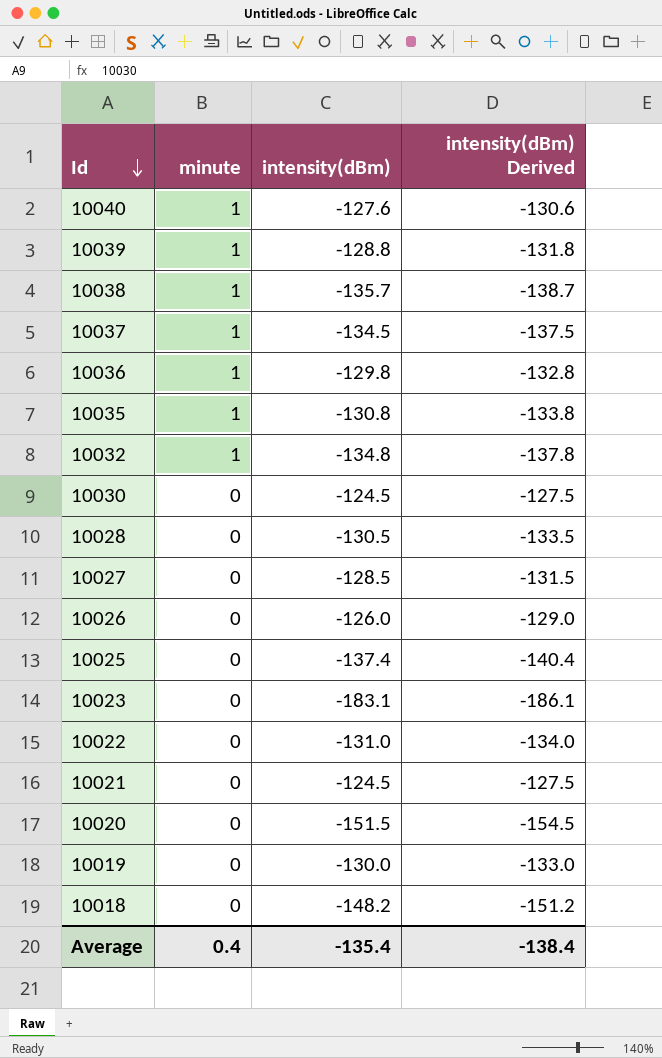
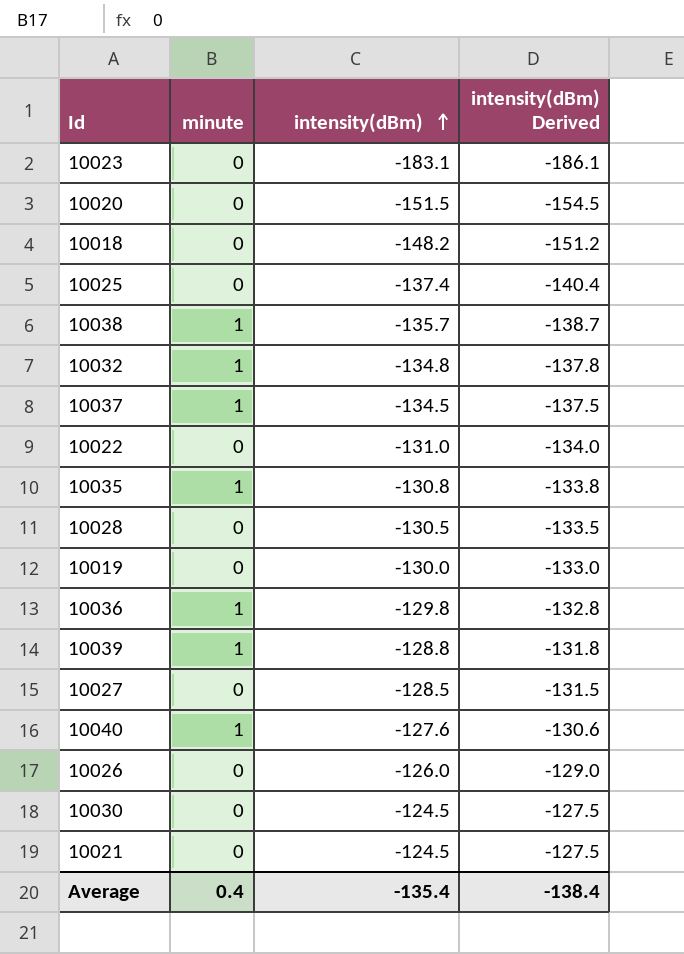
row order: Id descending -> intensity(dBm) ascending

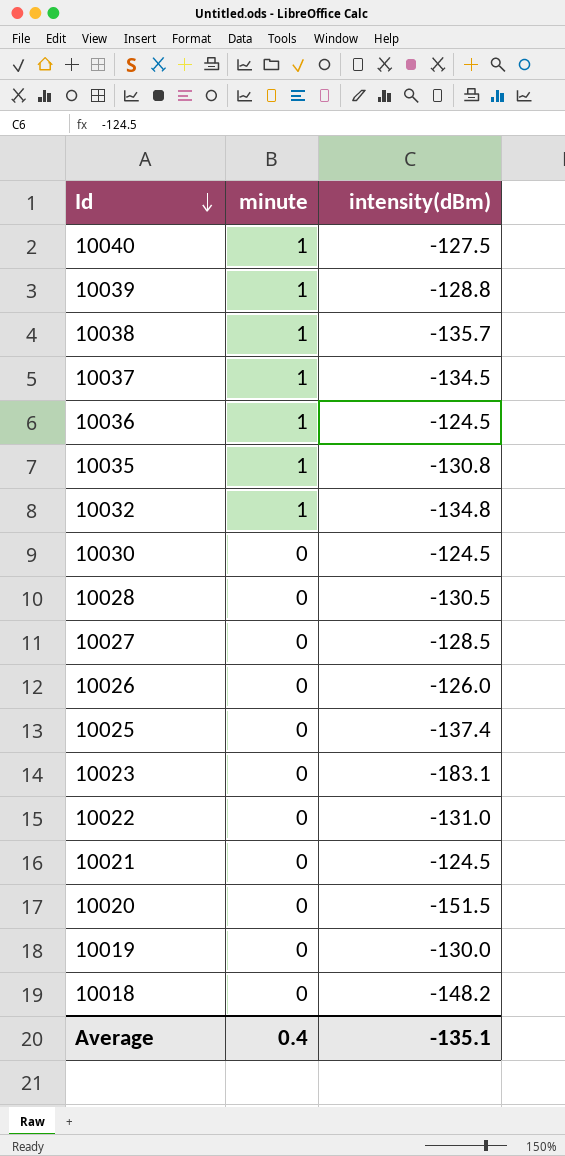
row order: intensity(dBm) ascending -> Id descending
column intensity(dBm) Derived | formula: [intensity(dBm)] - 3 -> none
10040 | intensity(dBm): -127.6 -> -127.5
10036 | intensity(dBm): -129.8 -> -124.5
Average | intensity(dBm): -135.4 -> -135.1

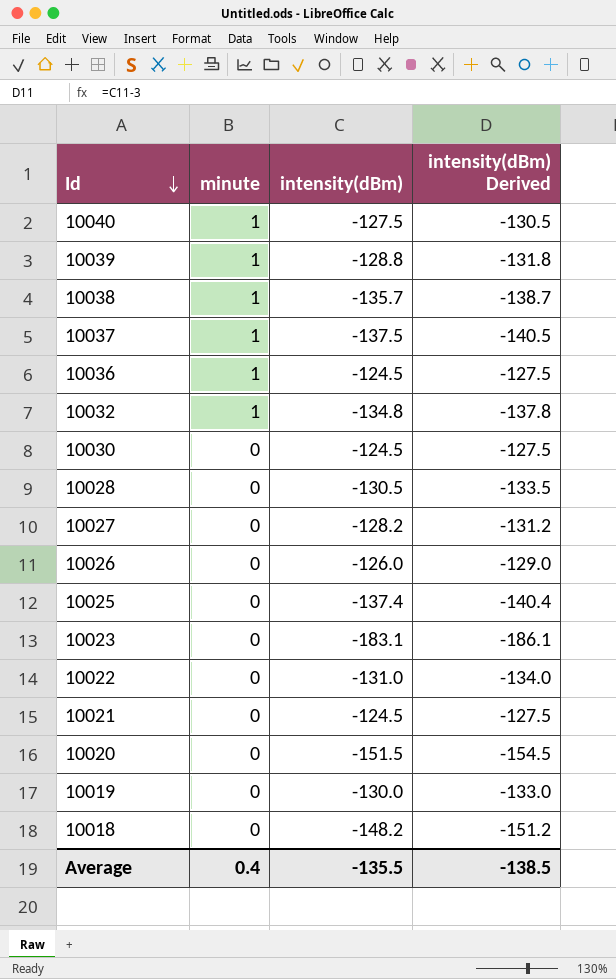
column intensity(dBm) Derived | formula: none -> [intensity(dBm)] - 3
row 10035: 1 | -130.8 -> none
10037 | intensity(dBm): -134.5 -> -137.5
10027 | intensity(dBm): -128.5 -> -128.2
Average | intensity(dBm): -135.1 -> -135.5

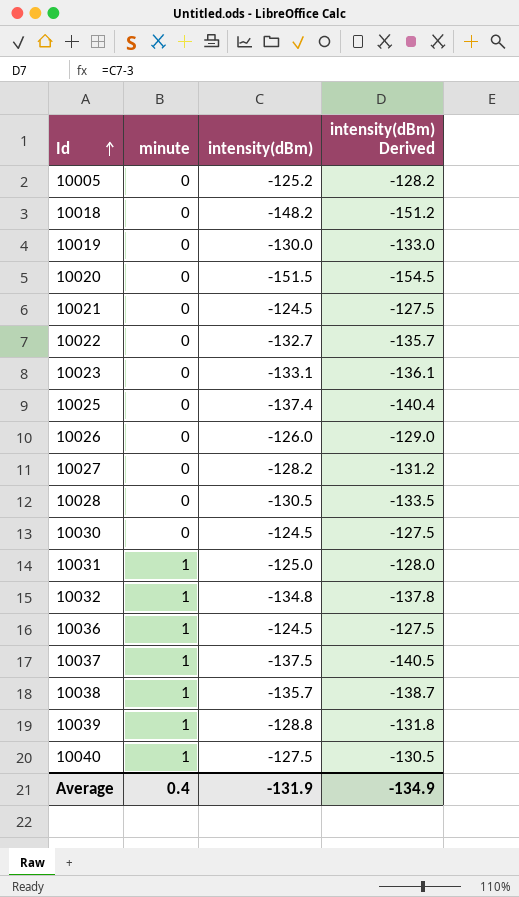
row order: Id descending -> Id ascending
row 10005: none -> 0 | -125.2 | -128.2
10022 | intensity(dBm): -131.0 -> -132.7
10022 | intensity(dBm) Derived: -134.0 -> -135.7
10023 | intensity(dBm): -183.1 -> -133.1
10023 | intensity(dBm) Derived: -186.1 -> -136.1
row 10031: none -> 1 | -125.0 | -128.0
Average | intensity(dBm): -135.5 -> -131.9
Average | intensity(dBm) Derived: -138.5 -> -134.9

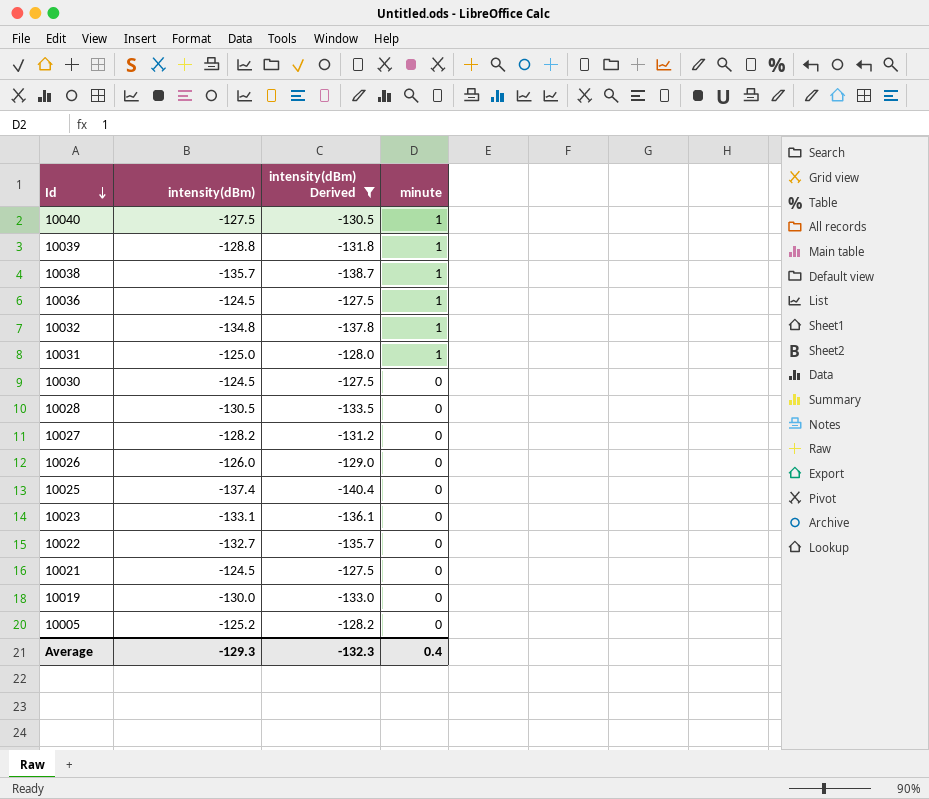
filter: none -> intensity(dBm) Derived >= -140.4
row order: Id ascending -> Id descending
column minute | position: 2 -> 4
Average | intensity(dBm): -131.9 -> -129.3
Average | intensity(dBm) Derived: -134.9 -> -132.3

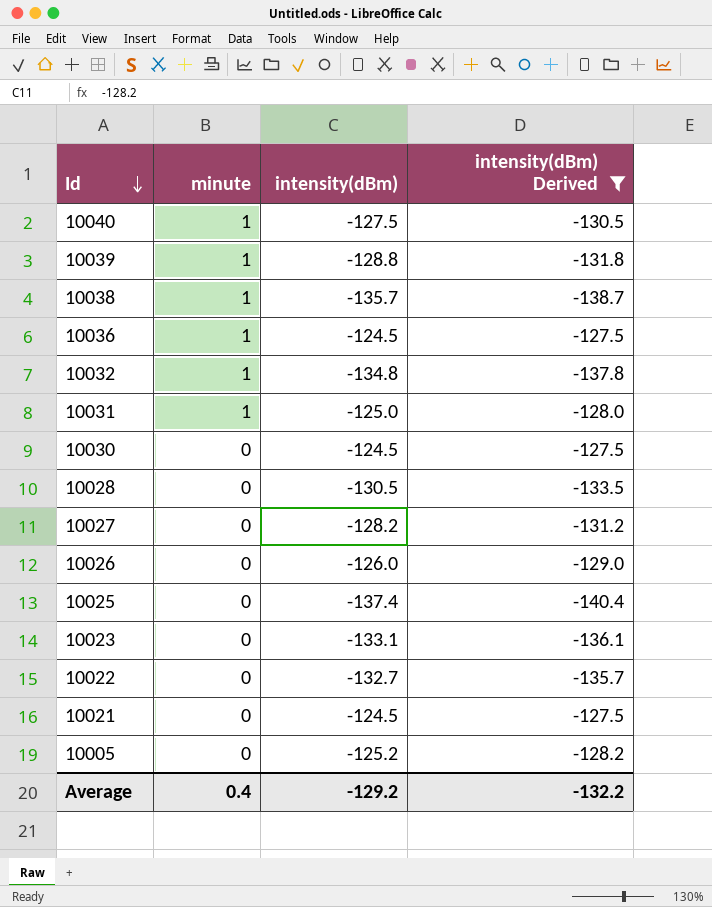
column minute | position: 4 -> 2
row 10019: -130.0 | -133.0 | 0 -> none
Average | intensity(dBm): -129.3 -> -129.2
Average | intensity(dBm) Derived: -132.3 -> -132.2

